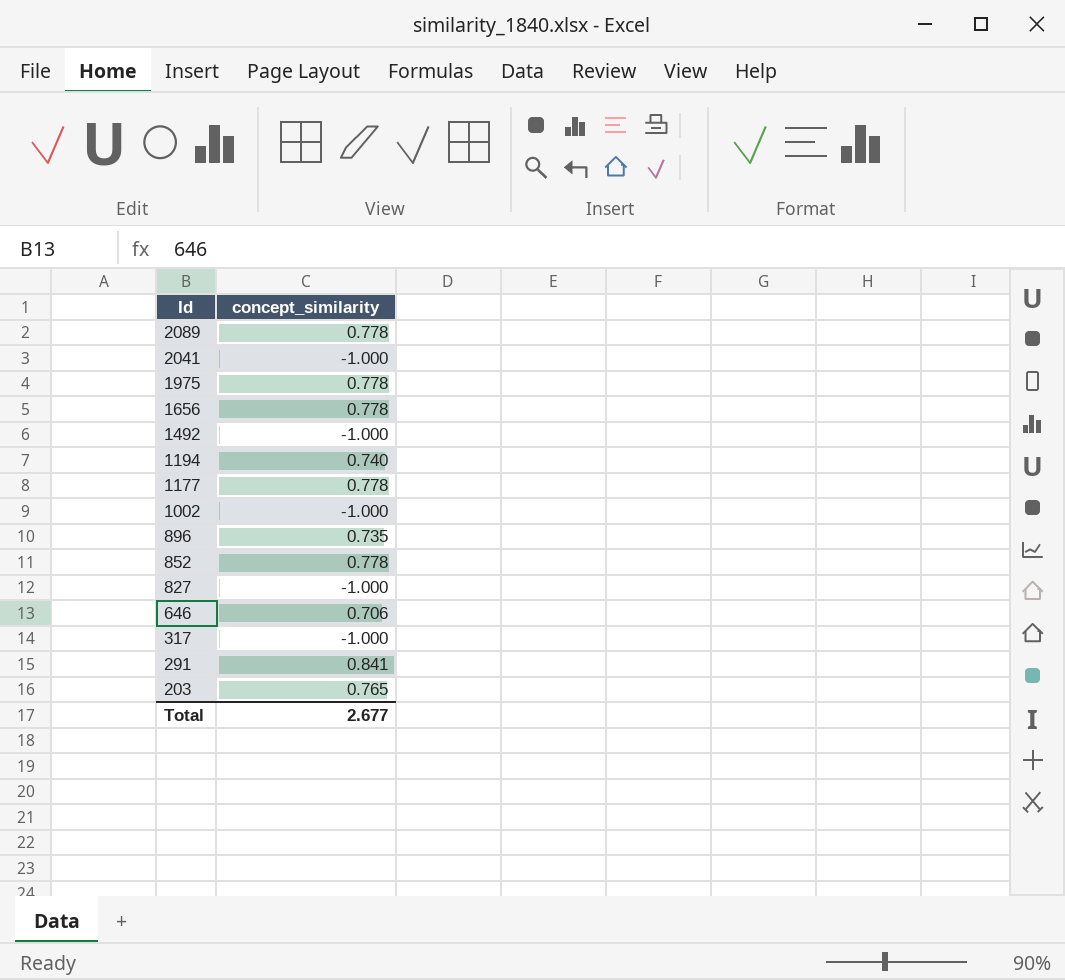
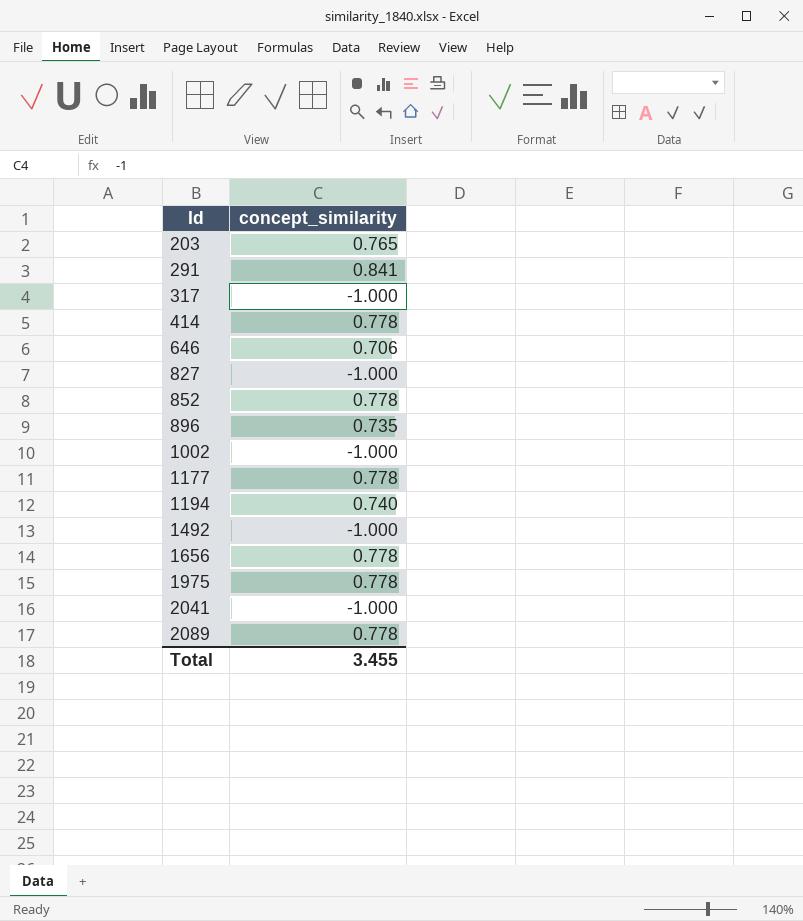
row order: Id descending -> Id ascending
row 414: none -> 0.778
Total | concept_similarity: 2.677 -> 3.455

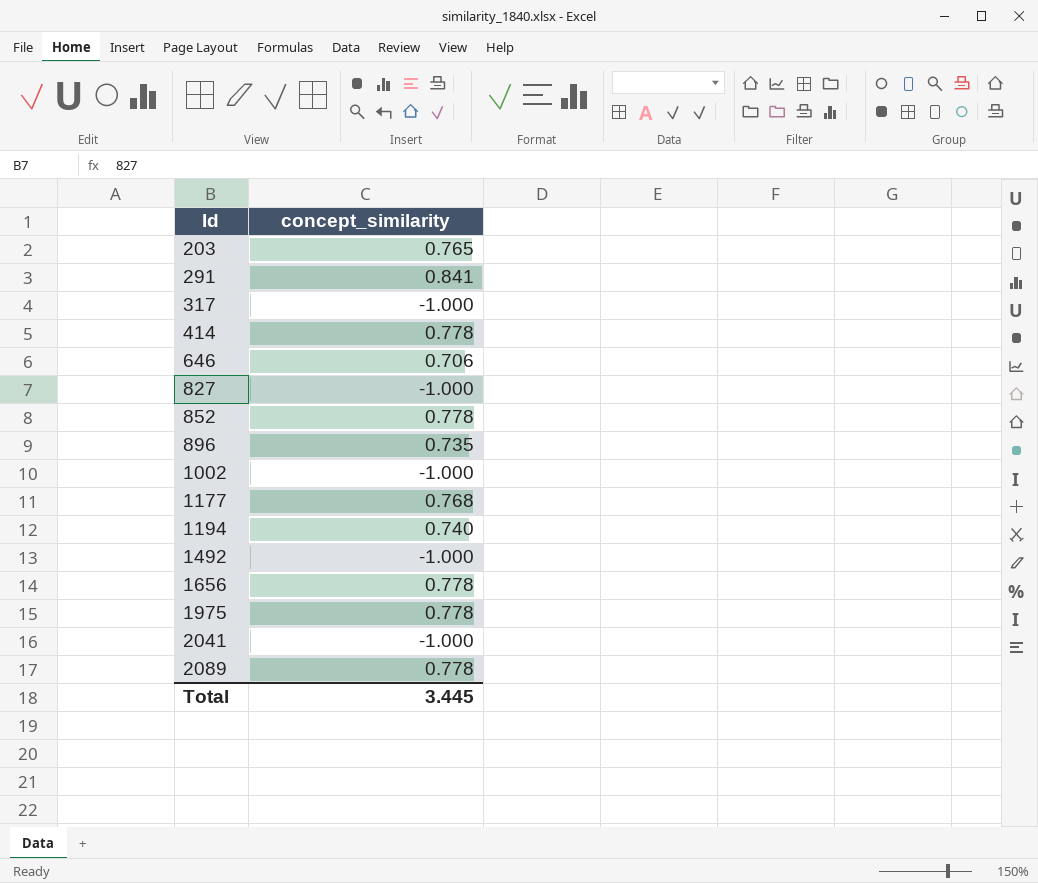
1177 | concept_similarity: 0.778 -> 0.768
Total | concept_similarity: 3.455 -> 3.445

